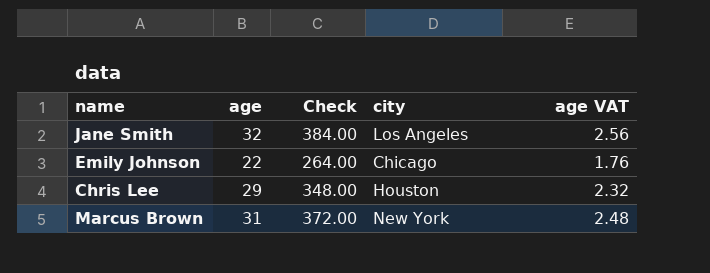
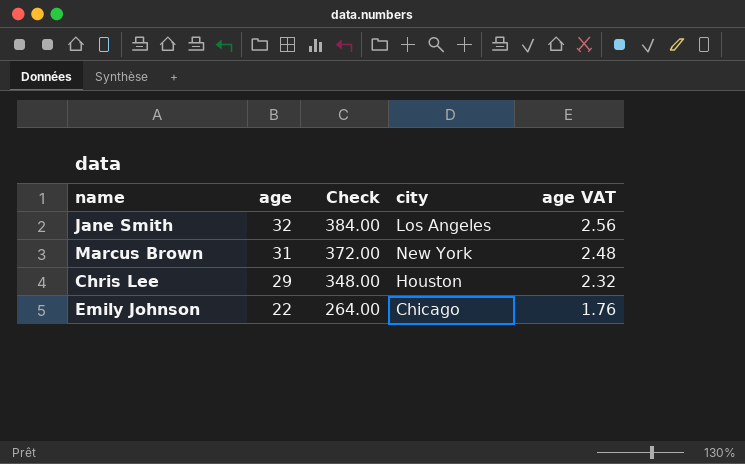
row order: none -> age descending

